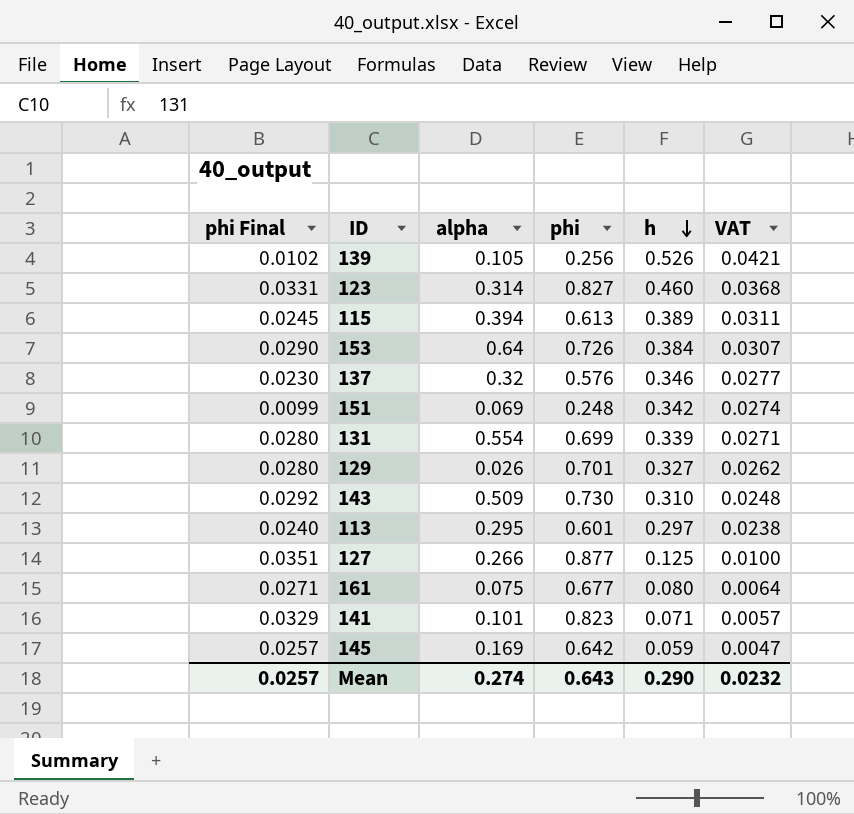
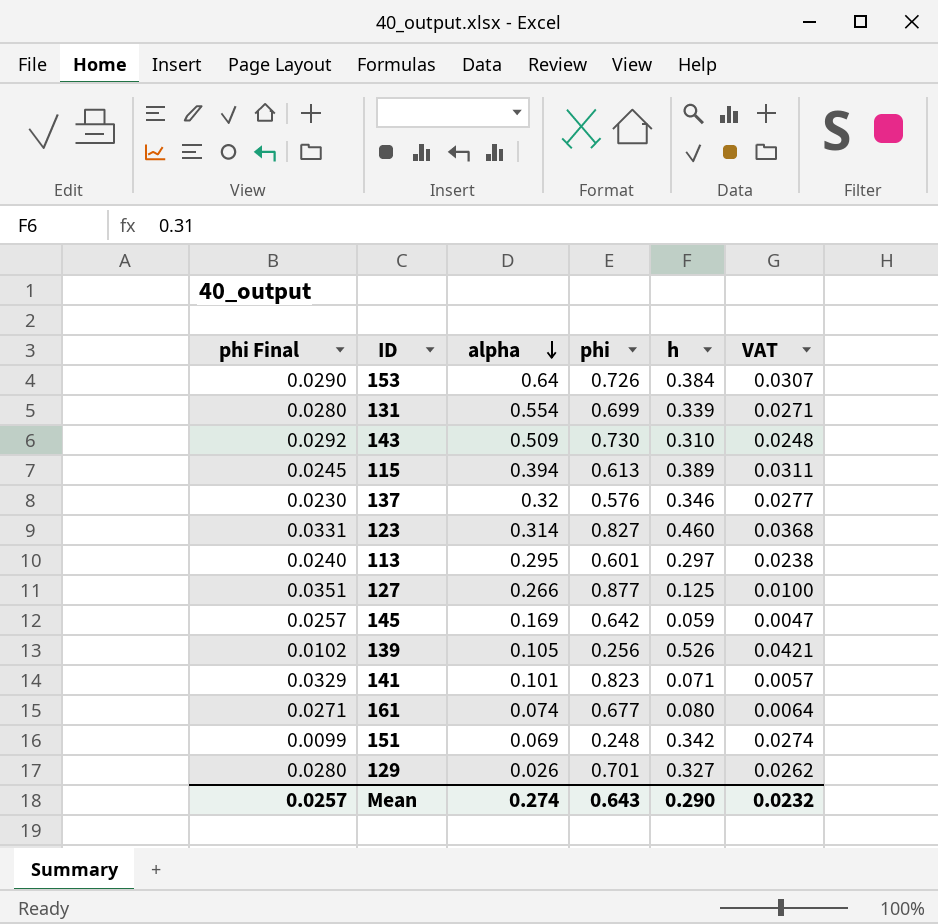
row order: h descending -> alpha descending
161 | alpha: 0.075 -> 0.074

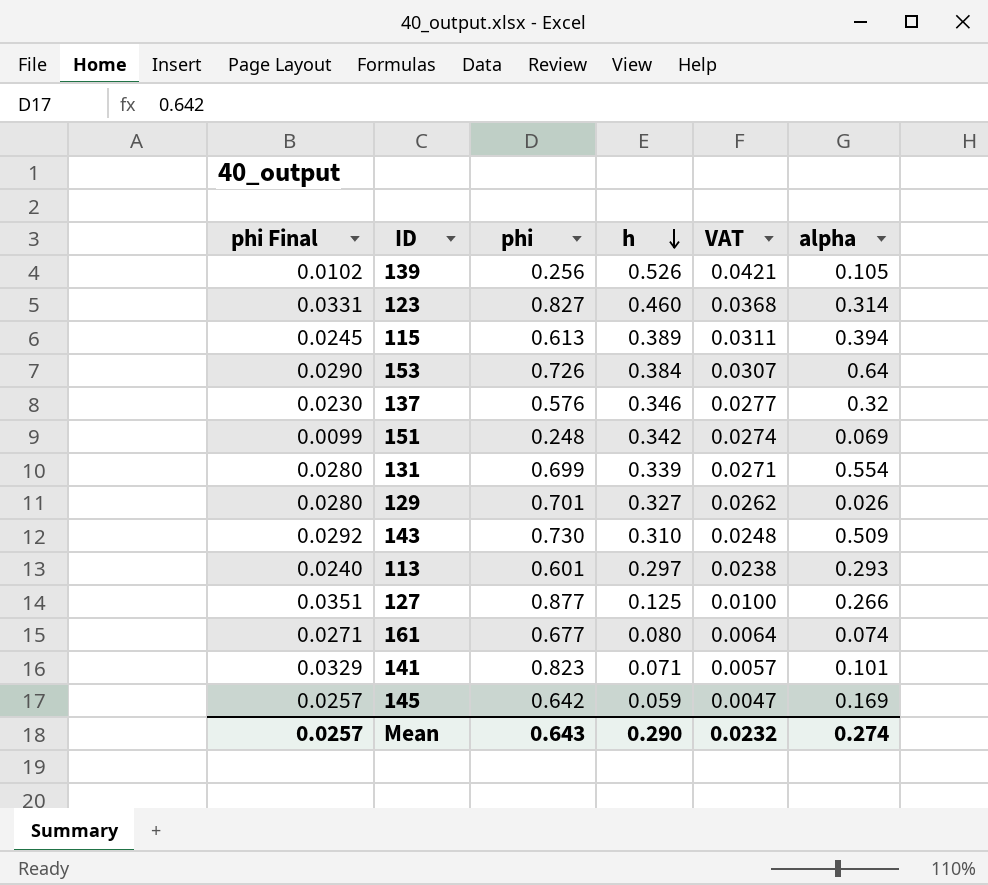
row order: alpha descending -> h descending
column alpha | position: 3 -> 6
113 | alpha: 0.295 -> 0.293

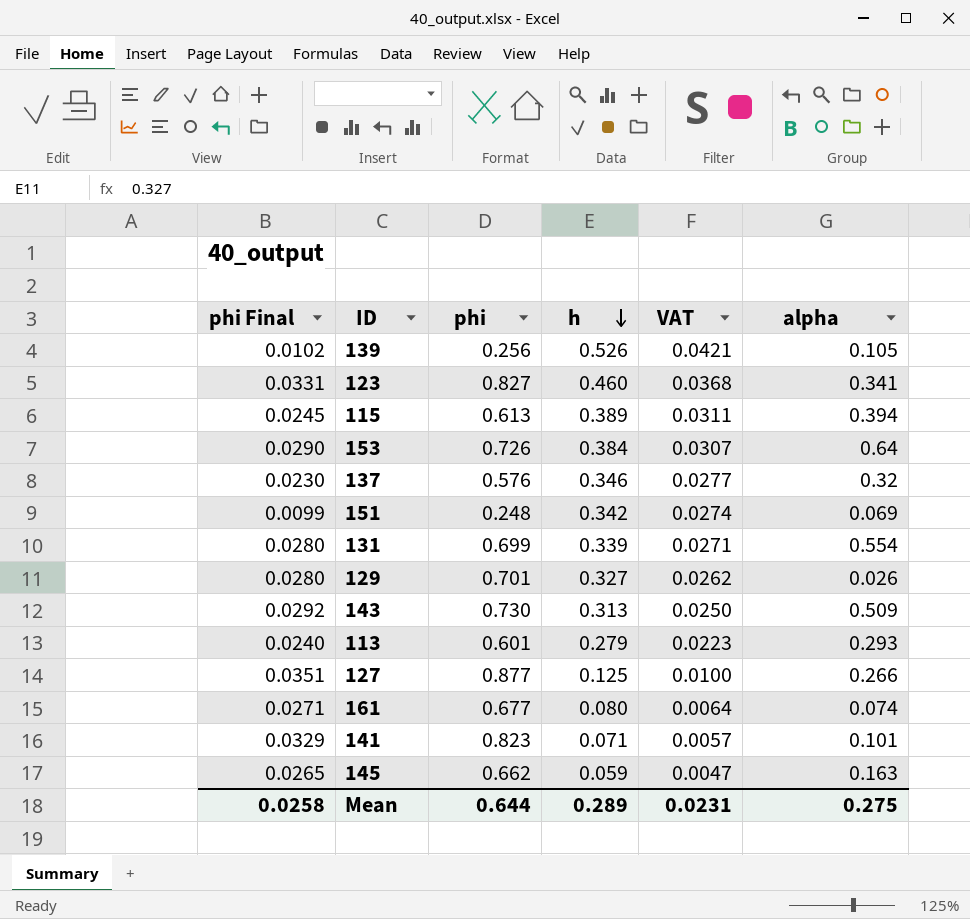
123 | alpha: 0.314 -> 0.341
143 | h: 0.310 -> 0.313
143 | VAT: 0.0248 -> 0.0250
113 | h: 0.297 -> 0.279
113 | VAT: 0.0238 -> 0.0223
145 | phi Final: 0.0257 -> 0.0265
145 | phi: 0.642 -> 0.662
145 | alpha: 0.169 -> 0.163
Mean | phi Final: 0.0257 -> 0.0258
Mean | phi: 0.643 -> 0.644
Mean | h: 0.290 -> 0.289
Mean | VAT: 0.0232 -> 0.0231
Mean | alpha: 0.274 -> 0.275

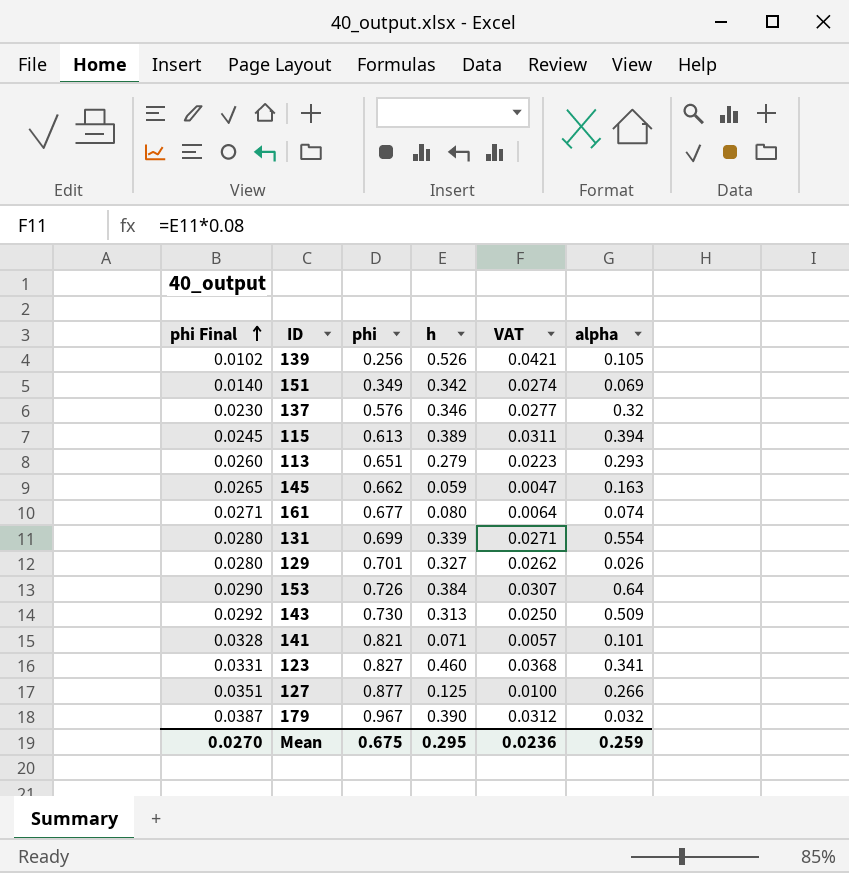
row order: h descending -> phi Final ascending
151 | phi Final: 0.0099 -> 0.0140
151 | phi: 0.248 -> 0.349
113 | phi Final: 0.0240 -> 0.0260
113 | phi: 0.601 -> 0.651
141 | phi Final: 0.0329 -> 0.0328
141 | phi: 0.823 -> 0.821
row 179: none -> 0.0387 | 0.967 | 0.390 | 0.0312 | 0.032
Mean | phi Final: 0.0258 -> 0.0270
Mean | phi: 0.644 -> 0.675
Mean | h: 0.289 -> 0.295
Mean | VAT: 0.0231 -> 0.0236
Mean | alpha: 0.275 -> 0.259

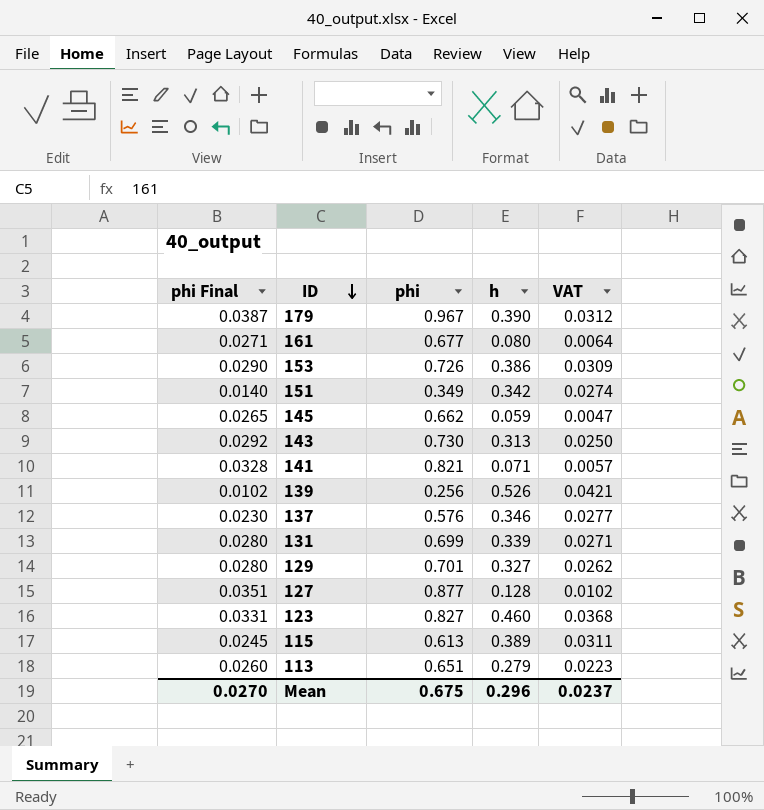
row order: phi Final ascending -> ID descending
column alpha | position: 6 -> none
153 | h: 0.384 -> 0.386
153 | VAT: 0.0307 -> 0.0309
127 | h: 0.125 -> 0.128
127 | VAT: 0.0100 -> 0.0102
Mean | h: 0.295 -> 0.296
Mean | VAT: 0.0236 -> 0.0237

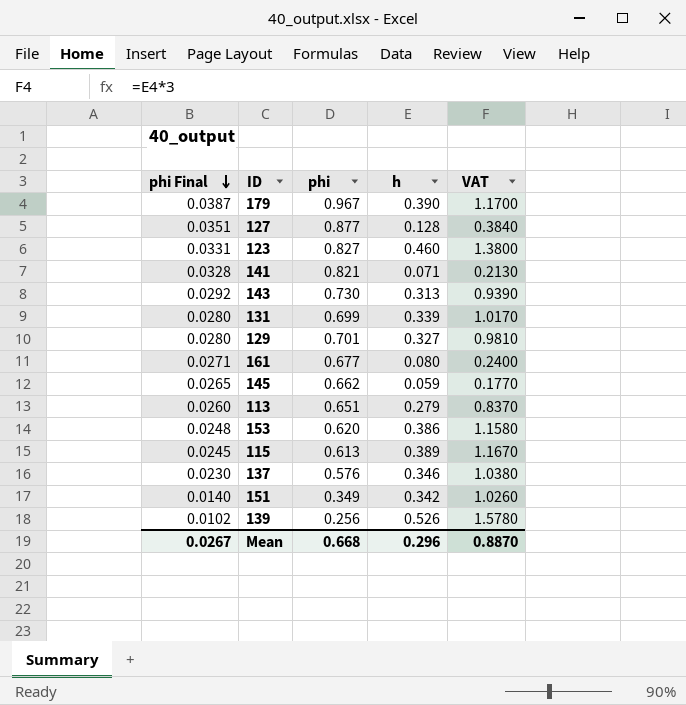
row order: ID descending -> phi Final descending
column VAT | formula: [h] * 0.08 -> [h] * 3
153 | phi Final: 0.0290 -> 0.0248
153 | phi: 0.726 -> 0.620
Mean | phi Final: 0.0270 -> 0.0267
Mean | phi: 0.675 -> 0.668
Mean | VAT: 0.0237 -> 0.8870

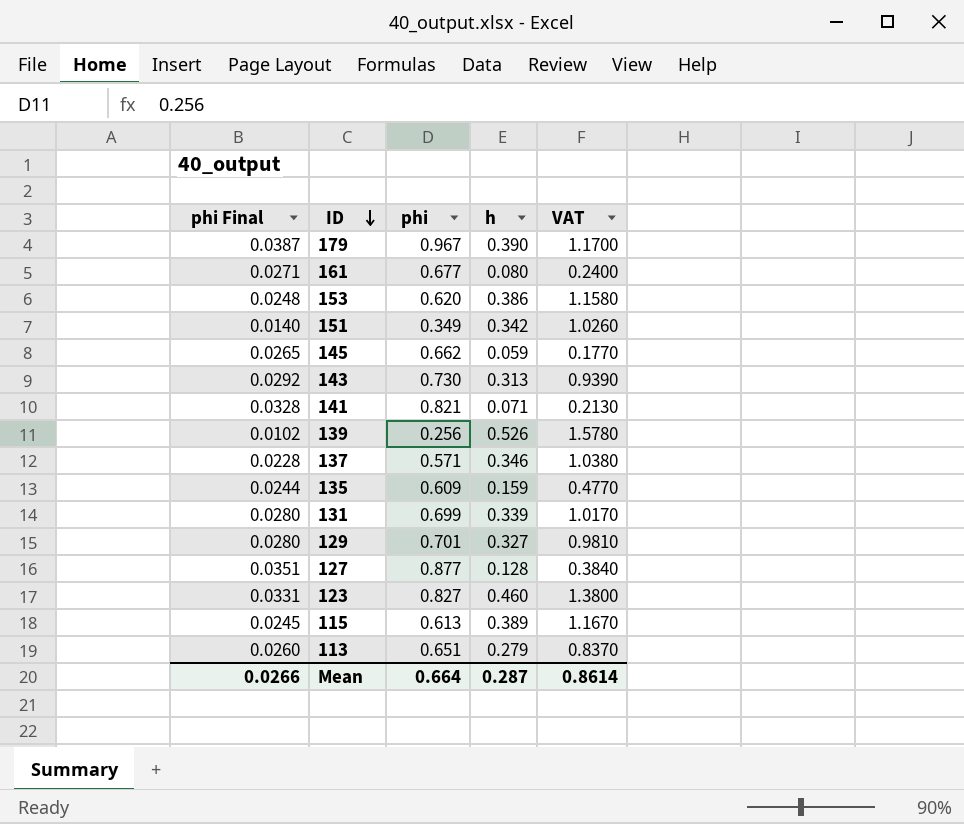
row order: phi Final descending -> ID descending
137 | phi Final: 0.0230 -> 0.0228
137 | phi: 0.576 -> 0.571
row 135: none -> 0.0244 | 0.609 | 0.159 | 0.4770
Mean | phi Final: 0.0267 -> 0.0266
Mean | phi: 0.668 -> 0.664
Mean | h: 0.296 -> 0.287
Mean | VAT: 0.8870 -> 0.8614

